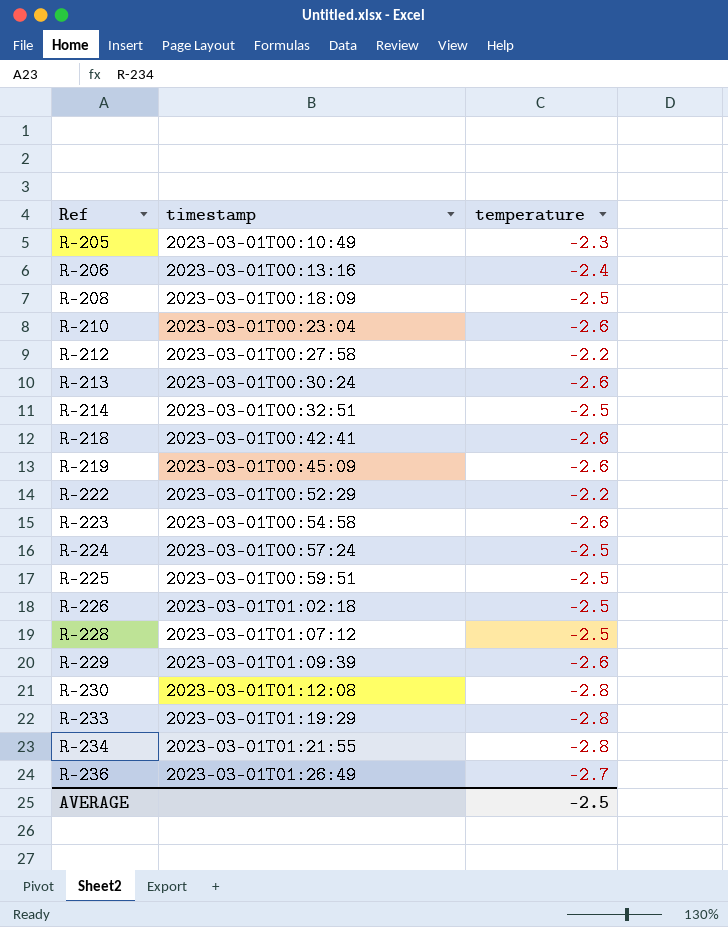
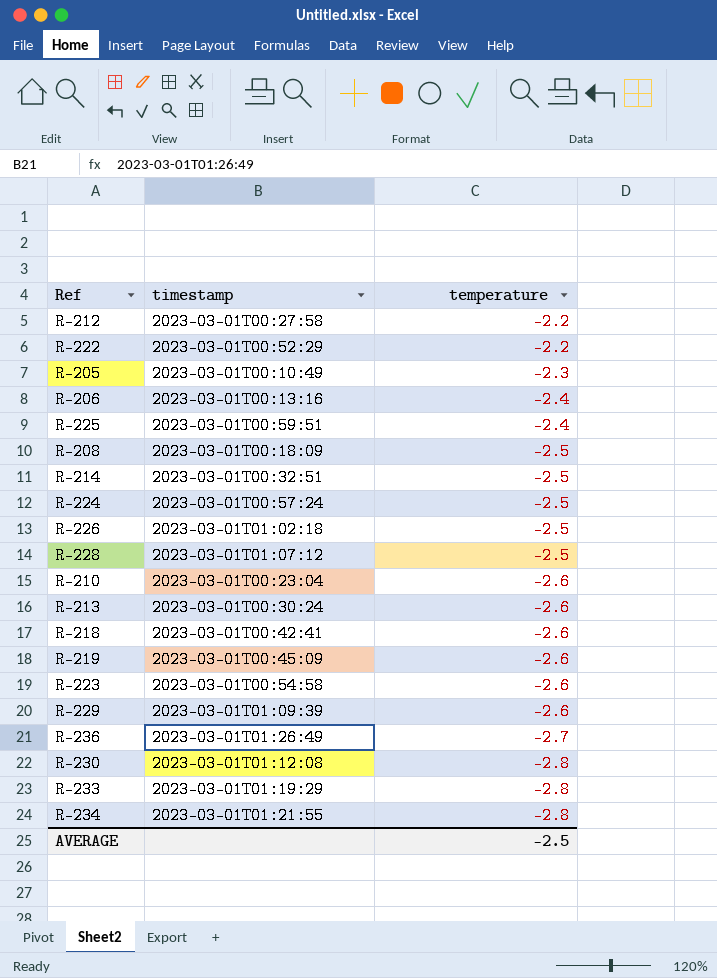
row order: Ref ascending -> temperature descending
R-225 | temperature: -2.5 -> -2.4

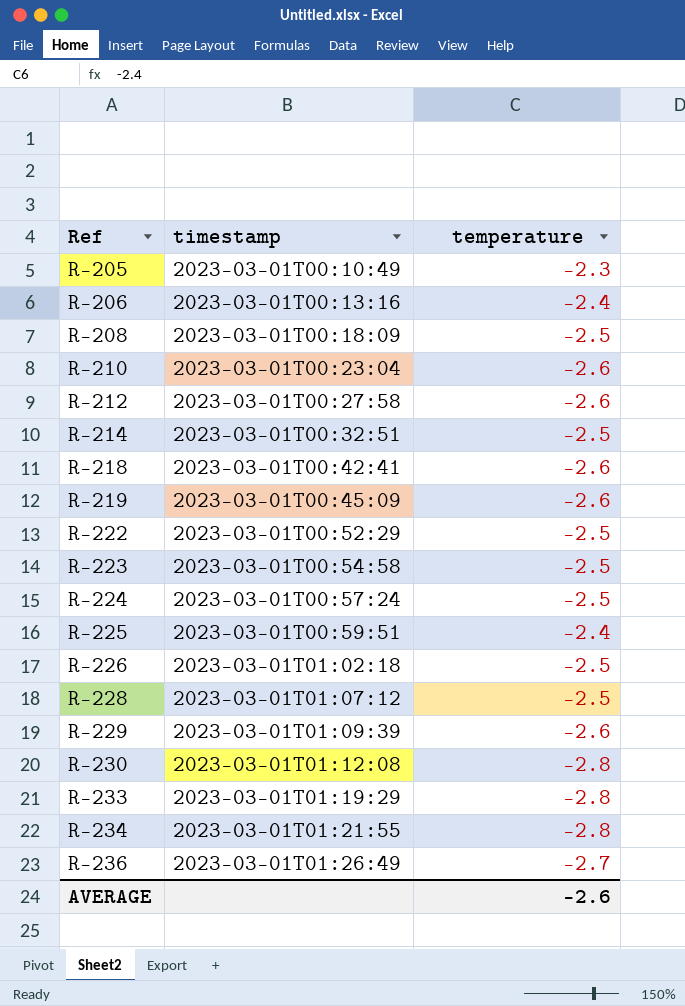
row order: temperature descending -> Ref ascending
row R-213: 2023-03-01T00:30:24 | -2.6 -> none
R-212 | temperature: -2.2 -> -2.6
R-222 | temperature: -2.2 -> -2.5
R-223 | temperature: -2.6 -> -2.5
AVERAGE | temperature: -2.5 -> -2.6

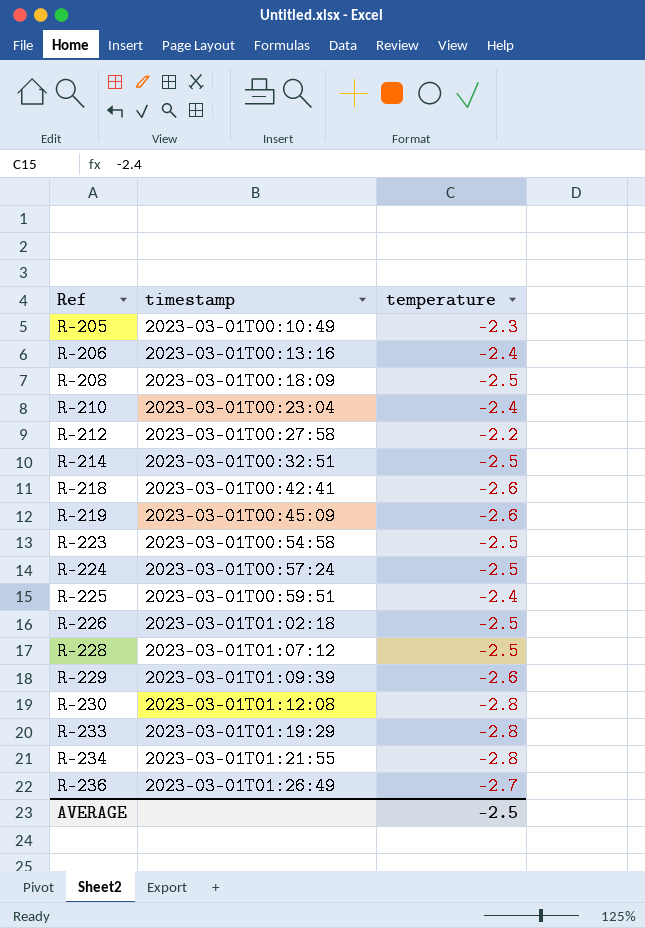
row R-222: 2023-03-01T00:52:29 | -2.5 -> none
R-210 | temperature: -2.6 -> -2.4
R-212 | temperature: -2.6 -> -2.2
AVERAGE | temperature: -2.6 -> -2.5

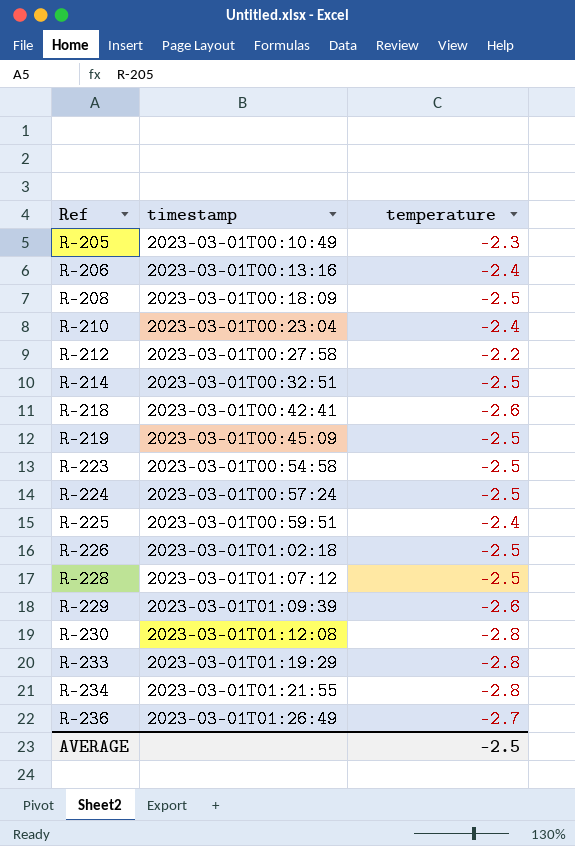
R-219 | temperature: -2.6 -> -2.5

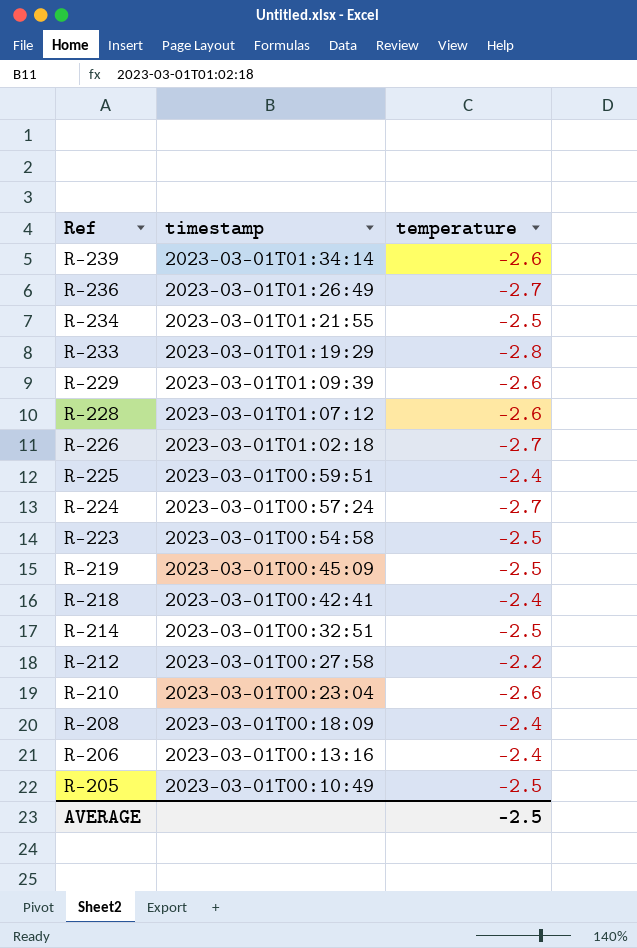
row order: Ref ascending -> Ref descending
row R-230: 2023-03-01T01:12:08 | -2.8 -> none
row R-239: none -> 2023-03-01T01:34:14 | -2.6
R-234 | temperature: -2.8 -> -2.5
R-228 | temperature: -2.5 -> -2.6
R-226 | temperature: -2.5 -> -2.7
R-224 | temperature: -2.5 -> -2.7
R-218 | temperature: -2.6 -> -2.4
R-210 | temperature: -2.4 -> -2.6
R-208 | temperature: -2.5 -> -2.4
R-205 | temperature: -2.3 -> -2.5

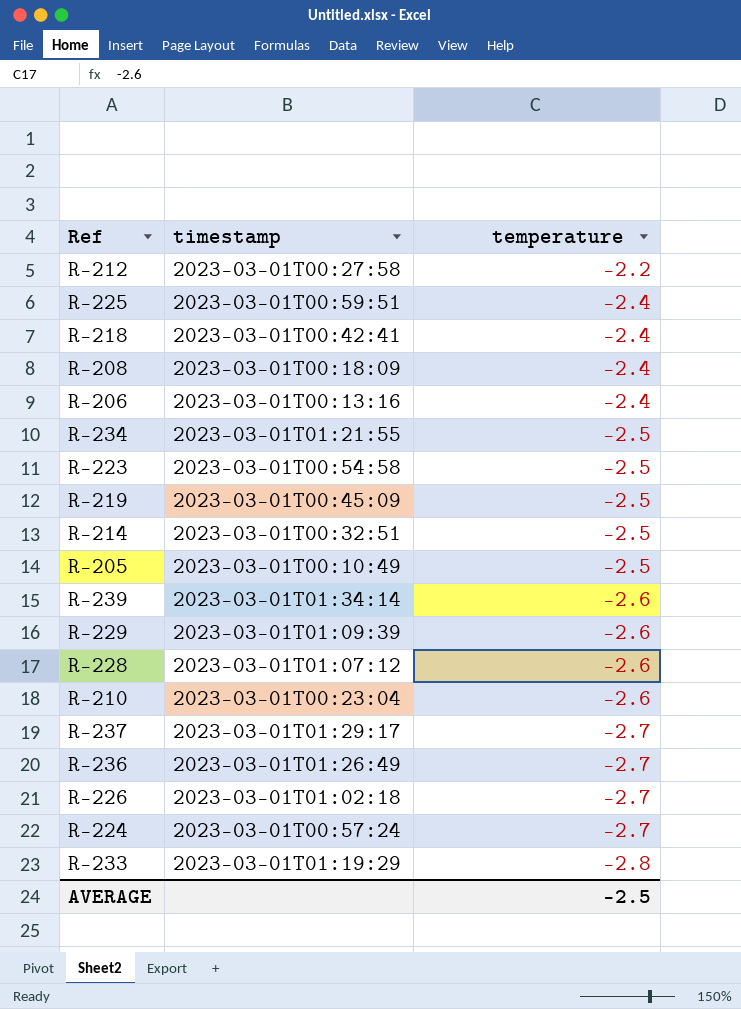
row order: Ref descending -> temperature descending
row R-237: none -> 2023-03-01T01:29:17 | -2.7

